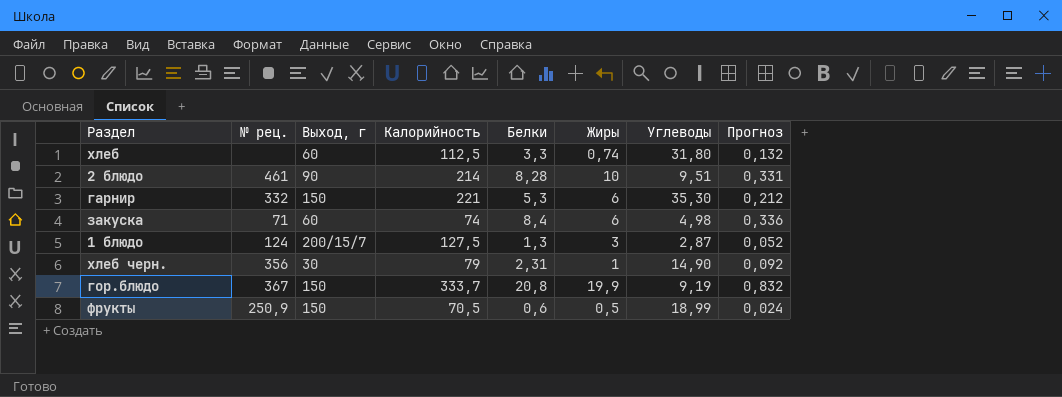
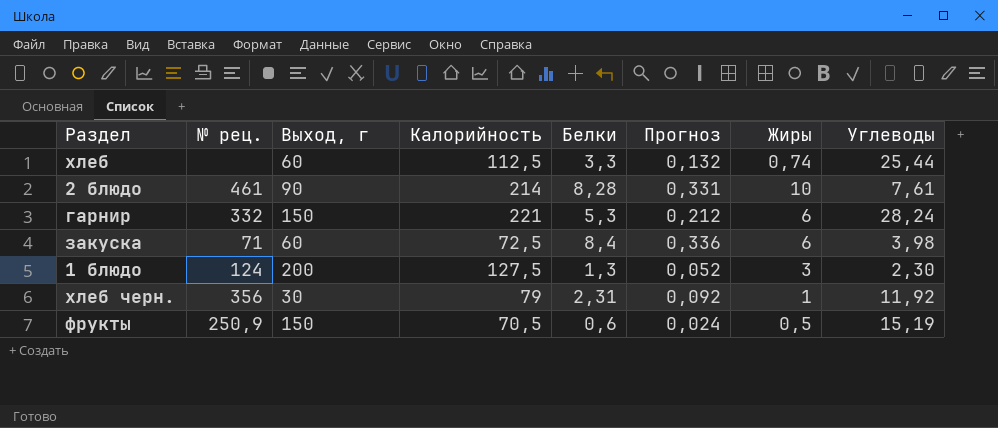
column Прогноз | position: 8 -> 6
row гор.блюдо: 367 | 150 | 333,7 | 20,8 | 19,9 | 9,19 | 0,832 -> none
хлеб | Углеводы: 31,80 -> 25,44
2 блюдо | Углеводы: 9,51 -> 7,61
гарнир | Углеводы: 35,30 -> 28,24
закуска | Калорийность: 74 -> 72,5
закуска | Углеводы: 4,98 -> 3,98
1 блюдо | Выход, г: 200/15/7 -> 200
1 блюдо | Углеводы: 2,87 -> 2,30
хлеб черн. | Углеводы: 14,90 -> 11,92
фрукты | Углеводы: 18,99 -> 15,19

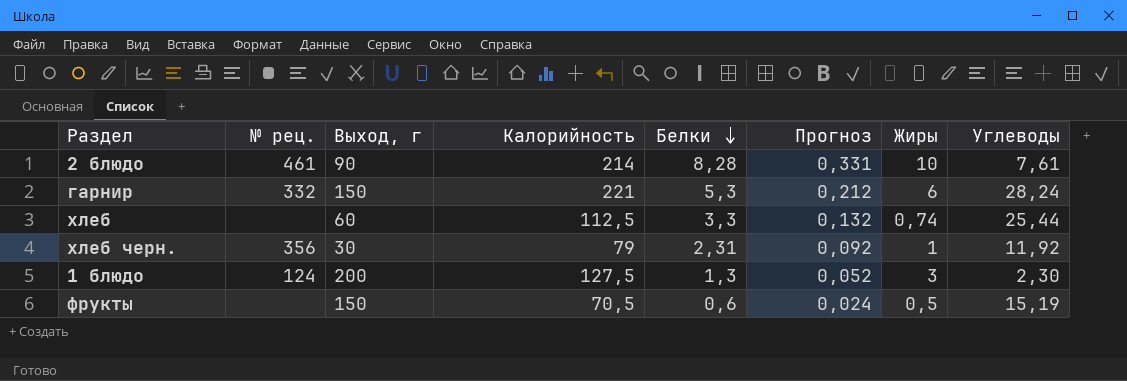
row order: none -> Белки descending
row закуска: 71 | 60 | 72,5 | 8,4 | 0,336 | 6 | 3,98 -> none
фрукты | № рец.: 250,9 -> none

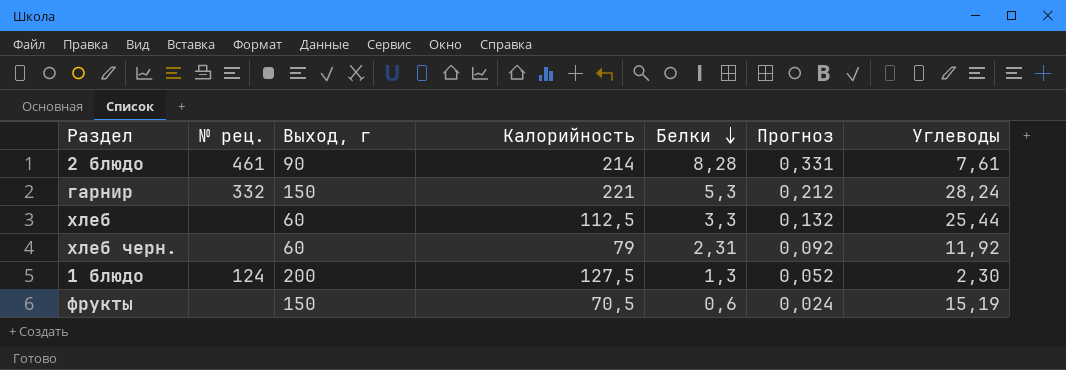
column Жиры | position: 7 -> none
хлеб черн. | № рец.: 356 -> none
хлеб черн. | Выход, г: 30 -> 60

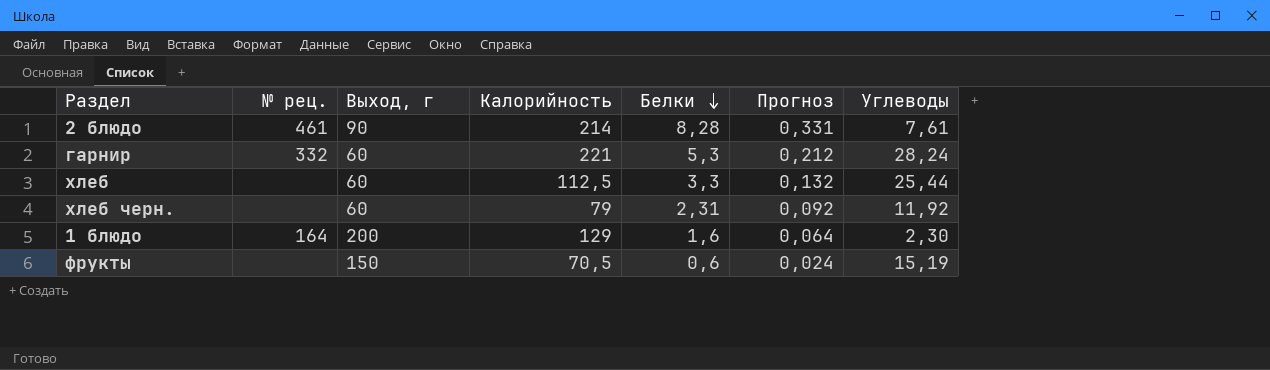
гарнир | Выход, г: 150 -> 60
1 блюдо | № рец.: 124 -> 164
1 блюдо | Калорийность: 127,5 -> 129
1 блюдо | Белки: 1,3 -> 1,6
1 блюдо | Прогноз: 0,052 -> 0,064

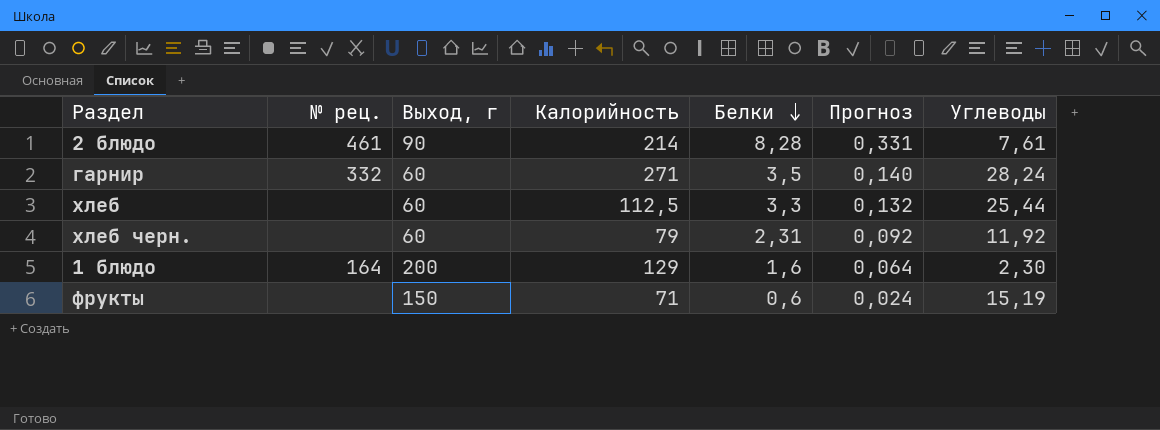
гарнир | Калорийность: 221 -> 271
гарнир | Белки: 5,3 -> 3,5
гарнир | Прогноз: 0,212 -> 0,140
фрукты | Калорийность: 70,5 -> 71

